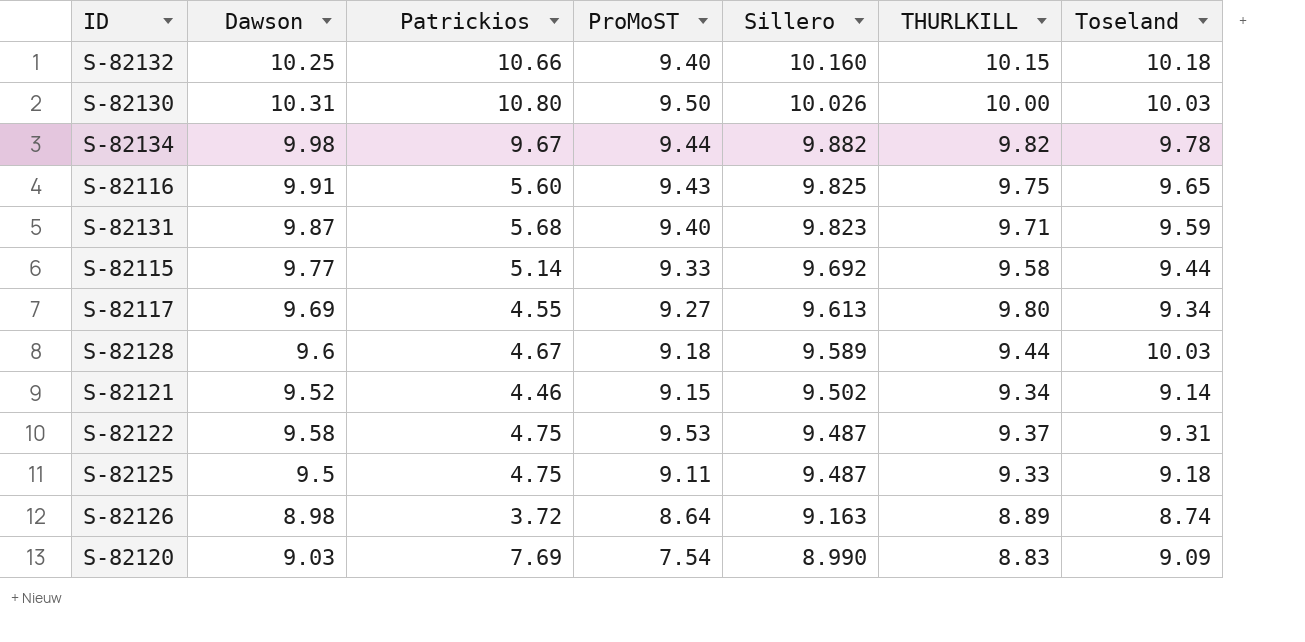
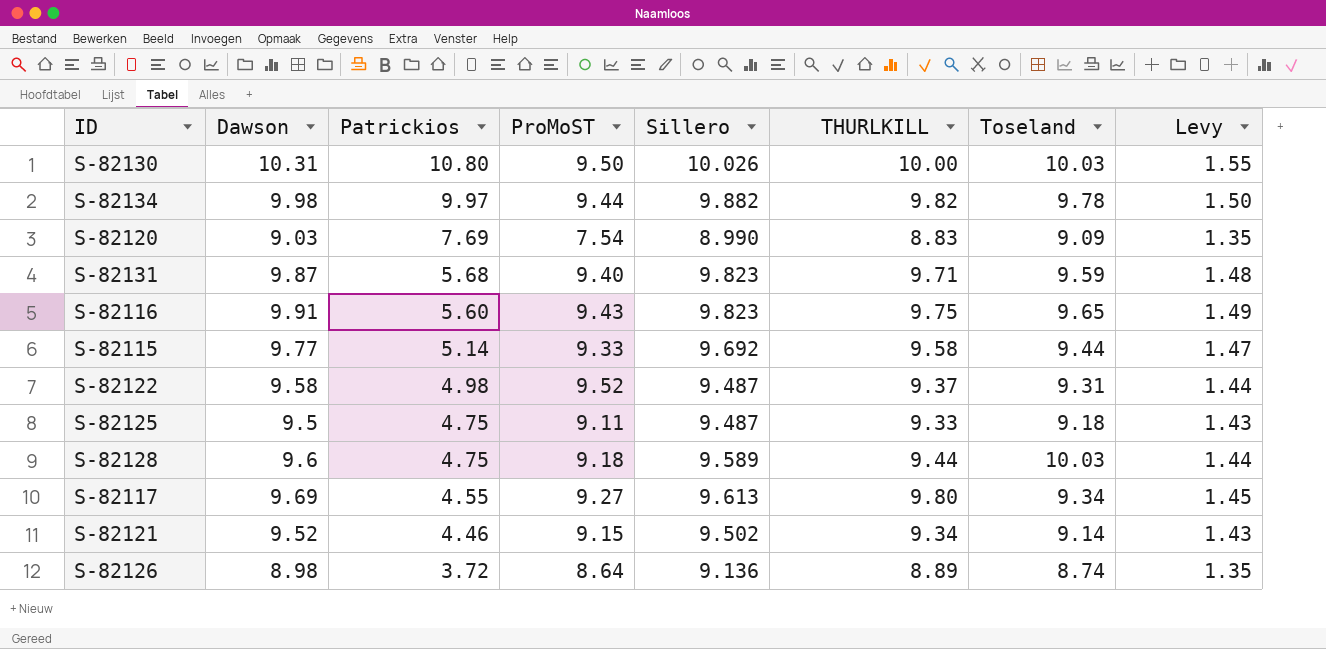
row order: Sillero descending -> Patrickios descending
column Levy | formula: none -> [Dawson] * 0.15
row S-82132: 10.25 | 10.66 | 9.40 | 10.160 | 10.15 | 10.18 -> none
S-82134 | Patrickios: 9.67 -> 9.97
S-82116 | Sillero: 9.825 -> 9.823
S-82122 | Patrickios: 4.75 -> 4.98
S-82122 | ProMoST: 9.53 -> 9.52
S-82128 | Patrickios: 4.67 -> 4.75
S-82126 | Sillero: 9.163 -> 9.136

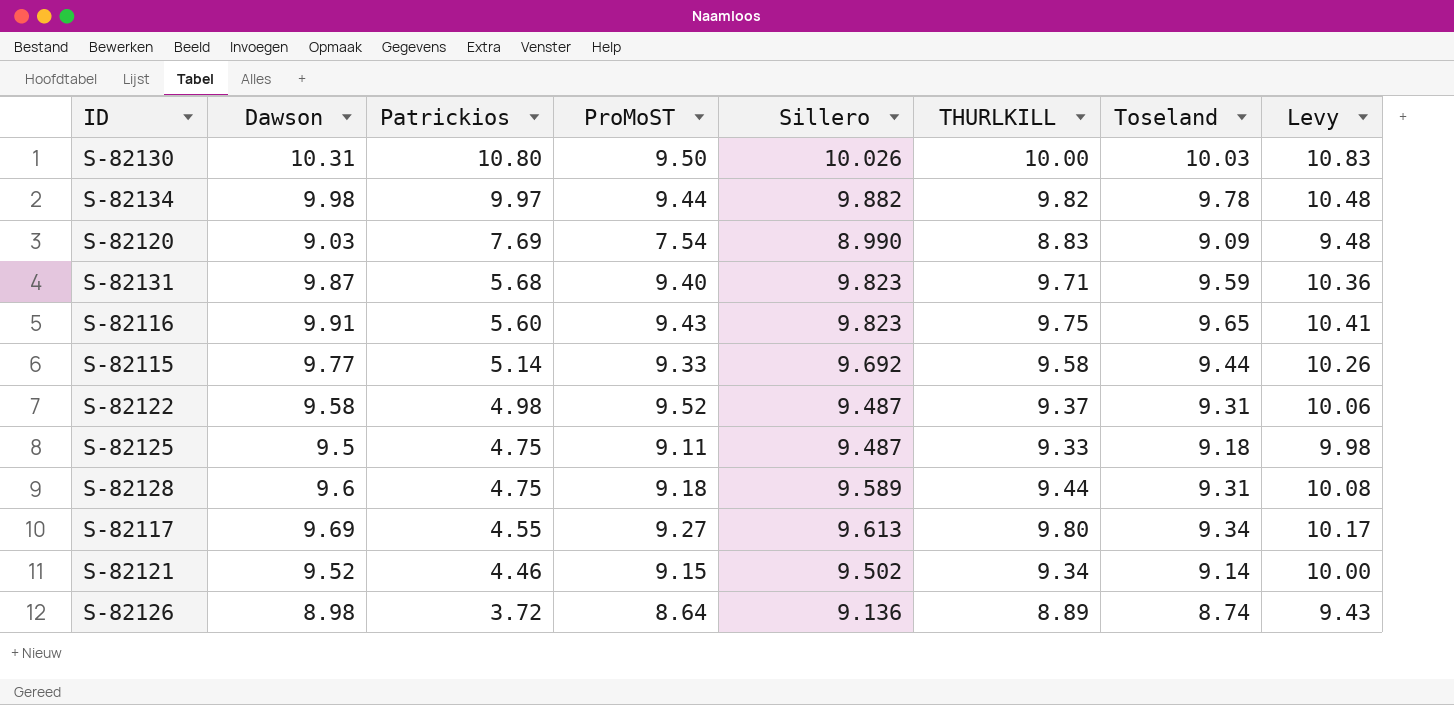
column Levy | formula: [Dawson] * 0.15 -> [Dawson] * 1.05
S-82128 | Toseland: 10.03 -> 9.31

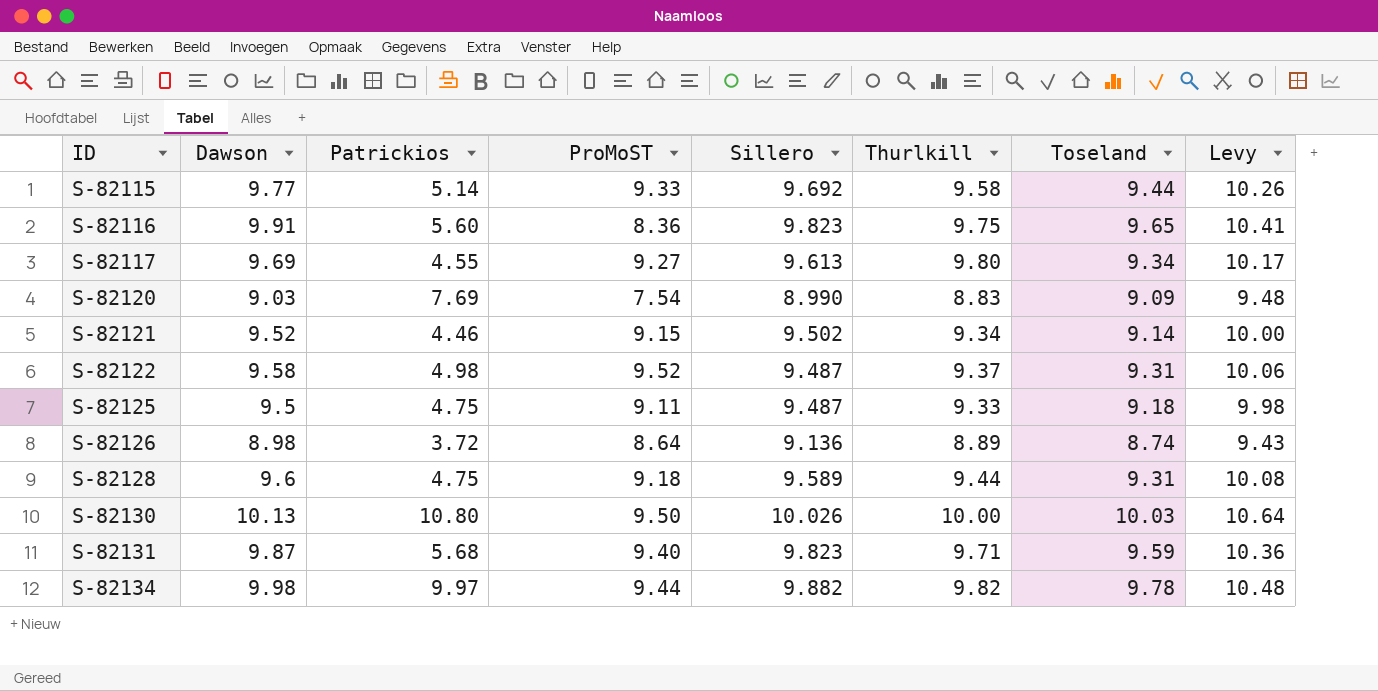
row order: Patrickios descending -> ID ascending
column name: THURLKILL -> Thurlkill
S-82116 | ProMoST: 9.43 -> 8.36
S-82130 | Dawson: 10.31 -> 10.13
S-82130 | Levy: 10.83 -> 10.64

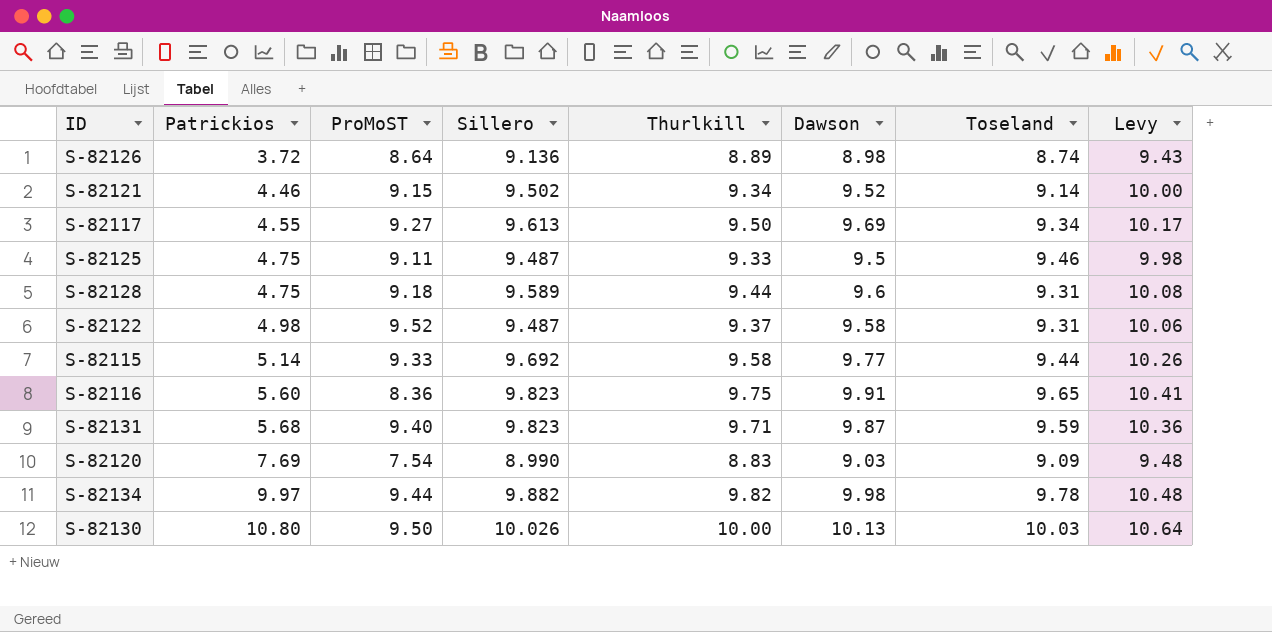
row order: ID ascending -> Patrickios ascending
column Dawson | position: 2 -> 6
S-82117 | Thurlkill: 9.80 -> 9.50
S-82125 | Toseland: 9.18 -> 9.46

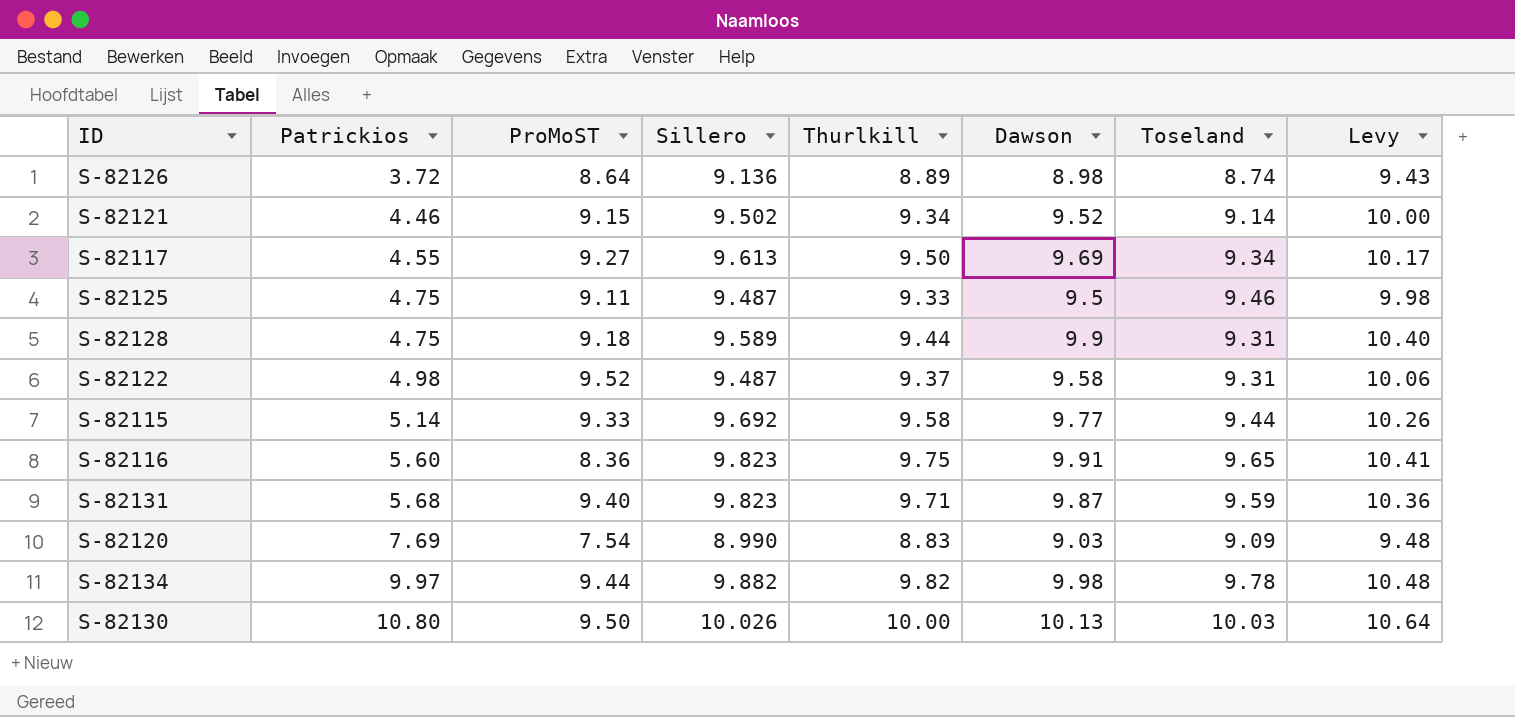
S-82128 | Dawson: 9.6 -> 9.9
S-82128 | Levy: 10.08 -> 10.40

